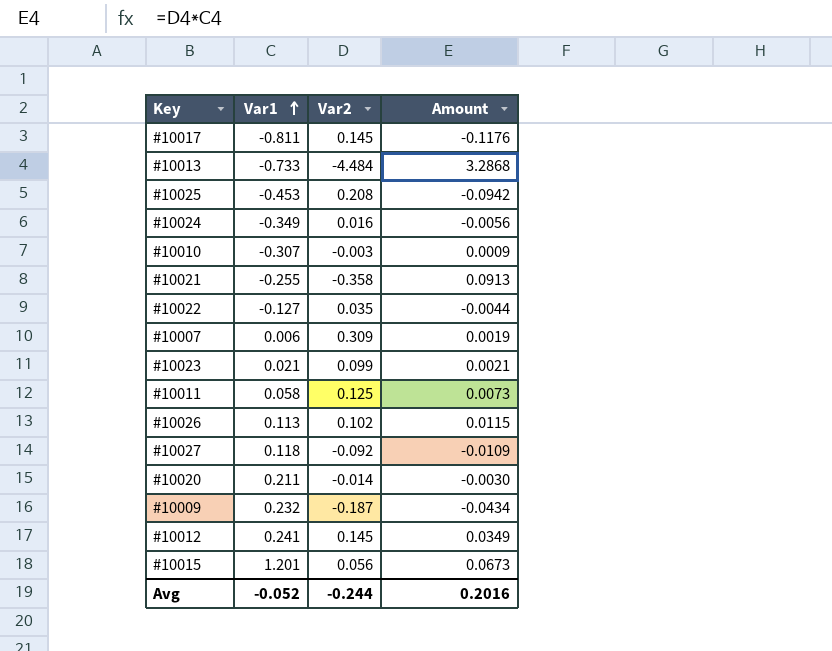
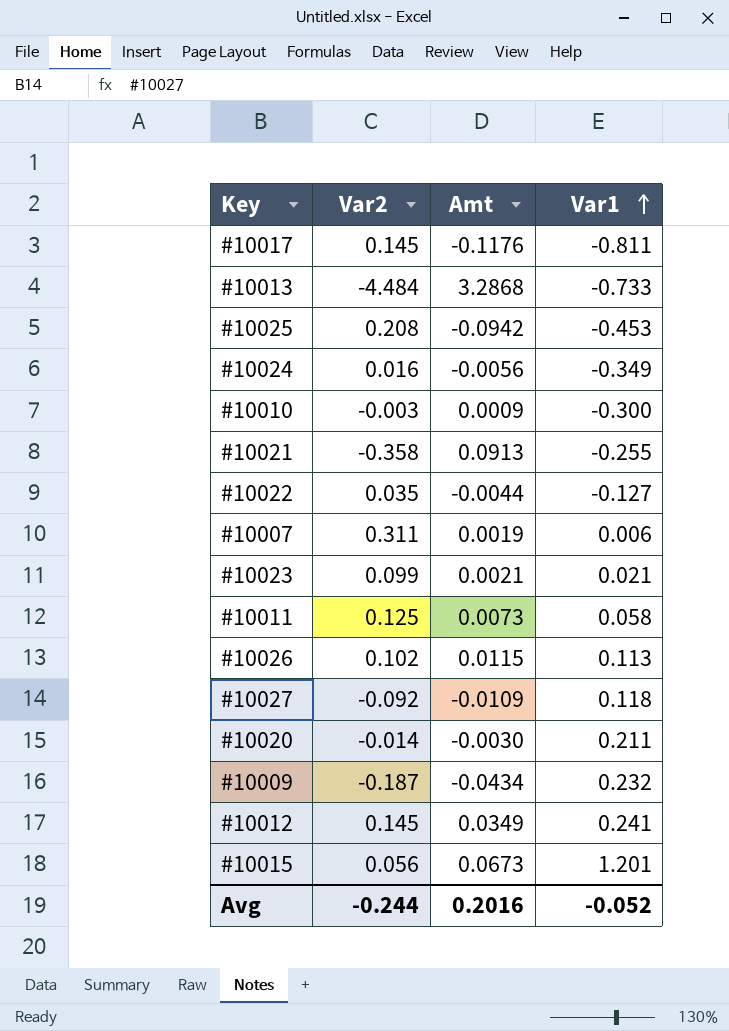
column name: Amount -> Amt
column Var1 | position: 2 -> 4
#10010 | Var1: -0.307 -> -0.300
#10007 | Var2: 0.309 -> 0.311

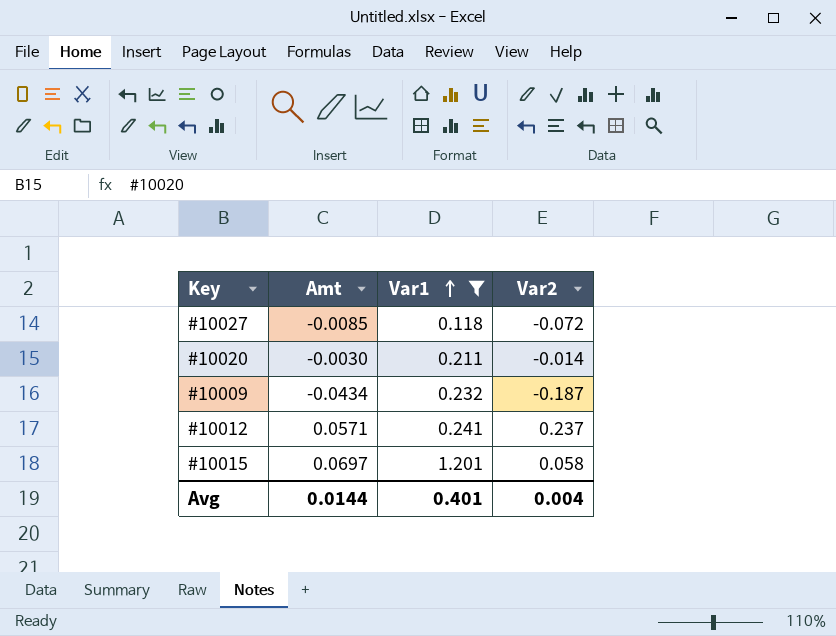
filter: none -> Var1 >= 0.118
column Var2 | position: 2 -> 4
#10027 | Amt: -0.0109 -> -0.0085
#10027 | Var2: -0.092 -> -0.072
#10012 | Amt: 0.0349 -> 0.0571
#10012 | Var2: 0.145 -> 0.237
#10015 | Amt: 0.0673 -> 0.0697
#10015 | Var2: 0.056 -> 0.058
Avg | Amt: 0.2016 -> 0.0144
Avg | Var1: -0.052 -> 0.401
Avg | Var2: -0.244 -> 0.004

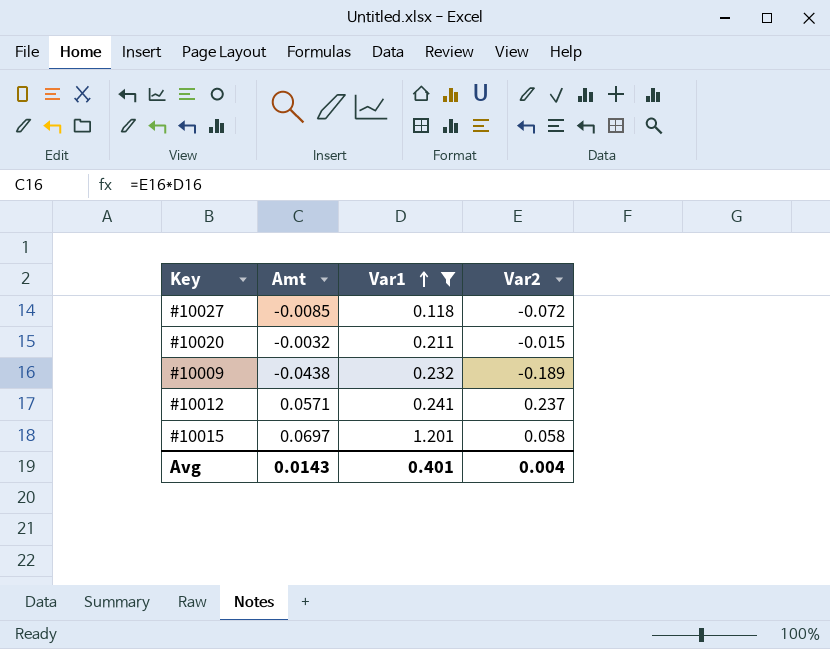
#10020 | Amt: -0.0030 -> -0.0032
#10020 | Var2: -0.014 -> -0.015
#10009 | Amt: -0.0434 -> -0.0438
#10009 | Var2: -0.187 -> -0.189
Avg | Amt: 0.0144 -> 0.0143

